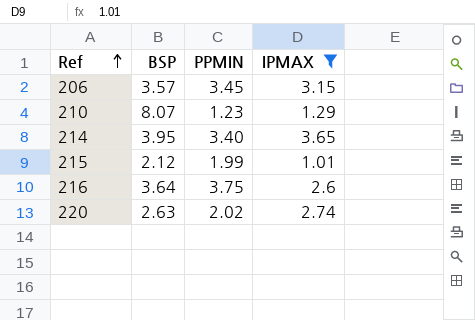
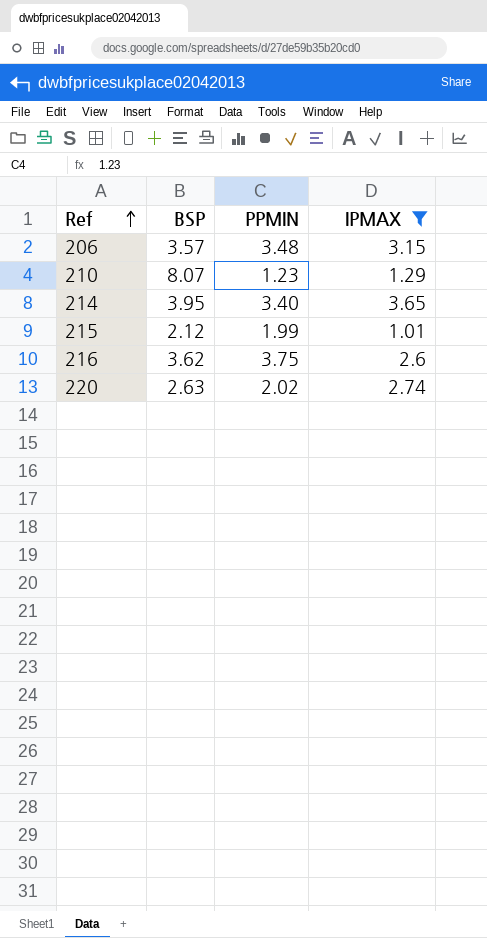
206 | PPMIN: 3.45 -> 3.48
216 | BSP: 3.64 -> 3.62

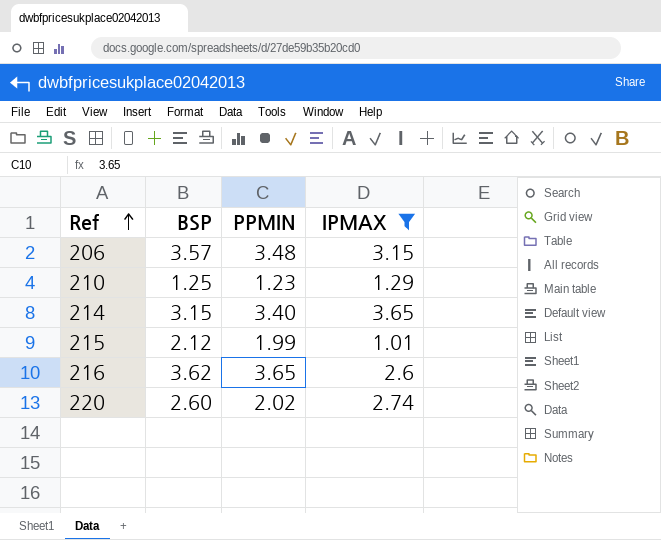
210 | BSP: 8.07 -> 1.25
214 | BSP: 3.95 -> 3.15
216 | PPMIN: 3.75 -> 3.65
220 | BSP: 2.63 -> 2.60

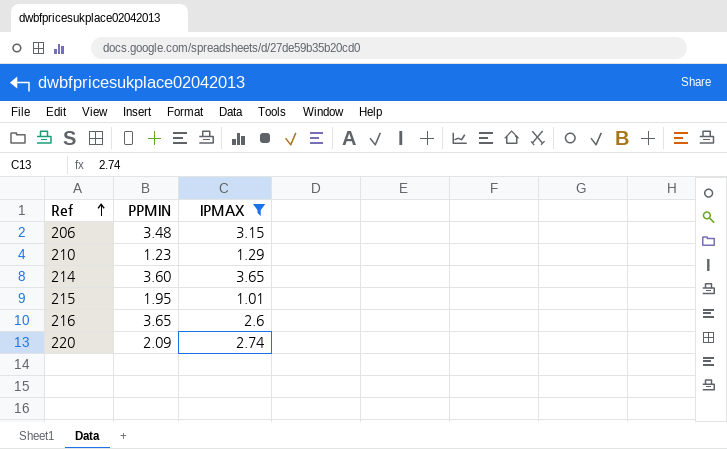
column BSP | position: 2 -> none
214 | PPMIN: 3.40 -> 3.60
215 | PPMIN: 1.99 -> 1.95
220 | PPMIN: 2.02 -> 2.09

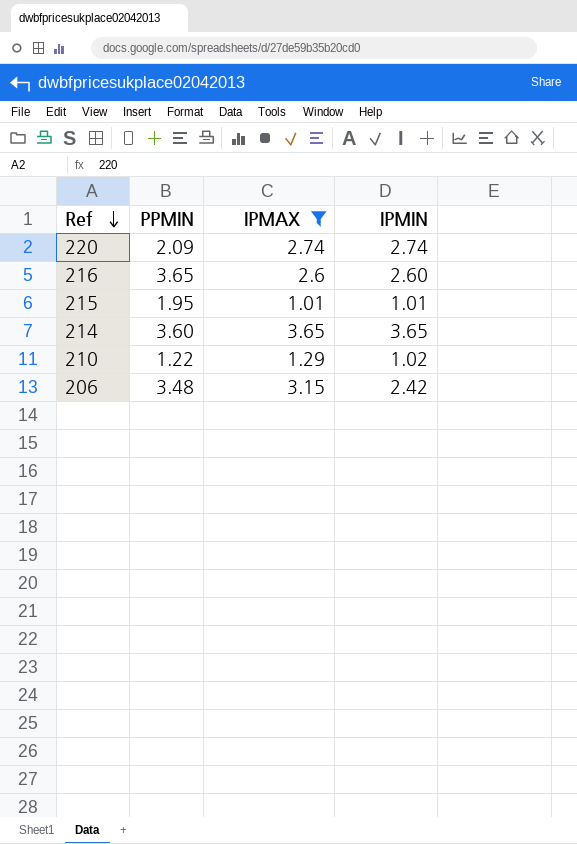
row order: Ref ascending -> Ref descending
column IPMIN | position: none -> 4
210 | PPMIN: 1.23 -> 1.22

